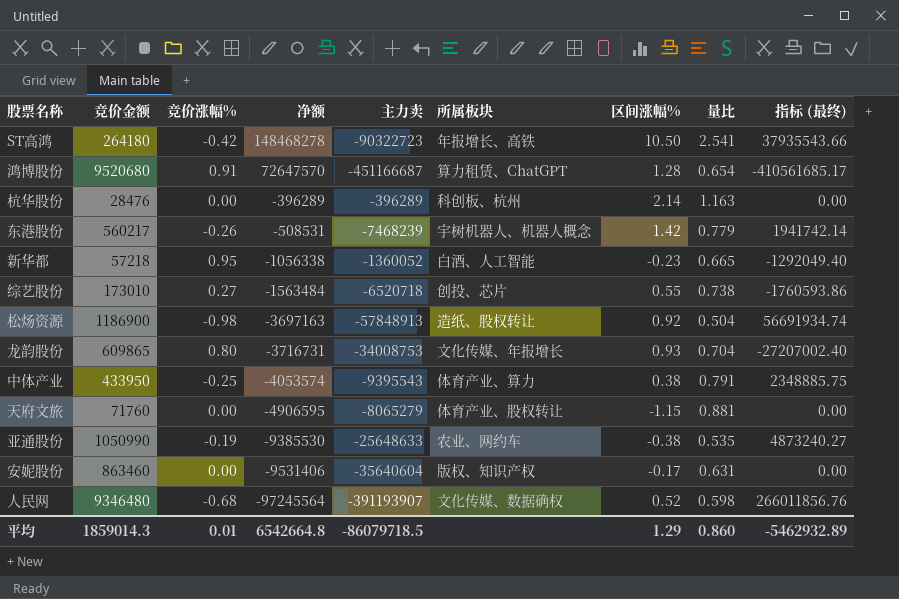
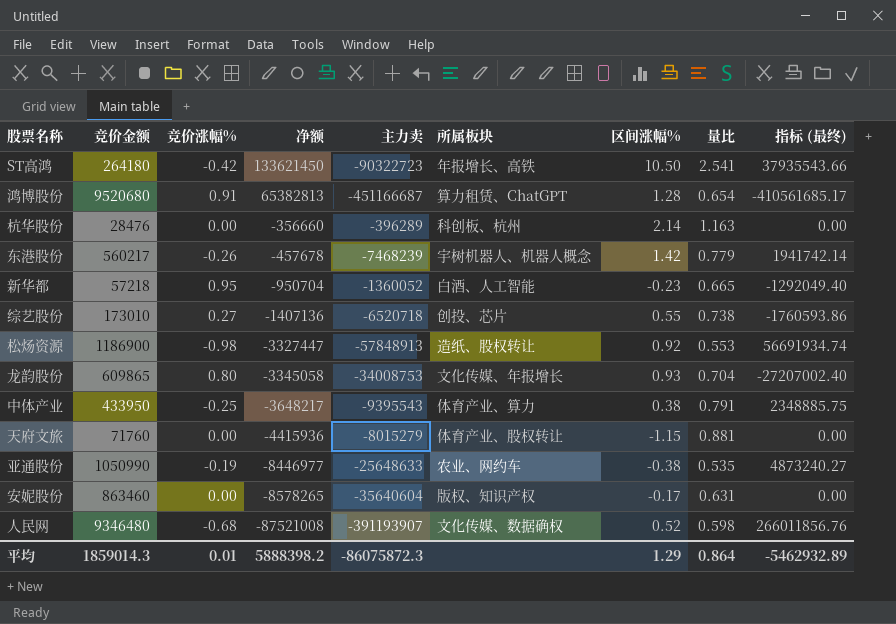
ST高鸿 | 净额: 148468278 -> 133621450
鸿博股份 | 净额: 72647570 -> 65382813
杭华股份 | 净额: -396289 -> -356660
东港股份 | 净额: -508531 -> -457678
新华都 | 净额: -1056338 -> -950704
综艺股份 | 净额: -1563484 -> -1407136
松炀资源 | 净额: -3697163 -> -3327447
松炀资源 | 量比: 0.504 -> 0.553
龙韵股份 | 净额: -3716731 -> -3345058
中体产业 | 净额: -4053574 -> -3648217
天府文旅 | 净额: -4906595 -> -4415936
天府文旅 | 主力卖: -8065279 -> -8015279
亚通股份 | 净额: -9385530 -> -8446977
安妮股份 | 净额: -9531406 -> -8578265
人民网 | 净额: -97245564 -> -87521008
平均 | 净额: 6542664.8 -> 5888398.2
平均 | 主力卖: -86079718.5 -> -86075872.3
平均 | 量比: 0.860 -> 0.864

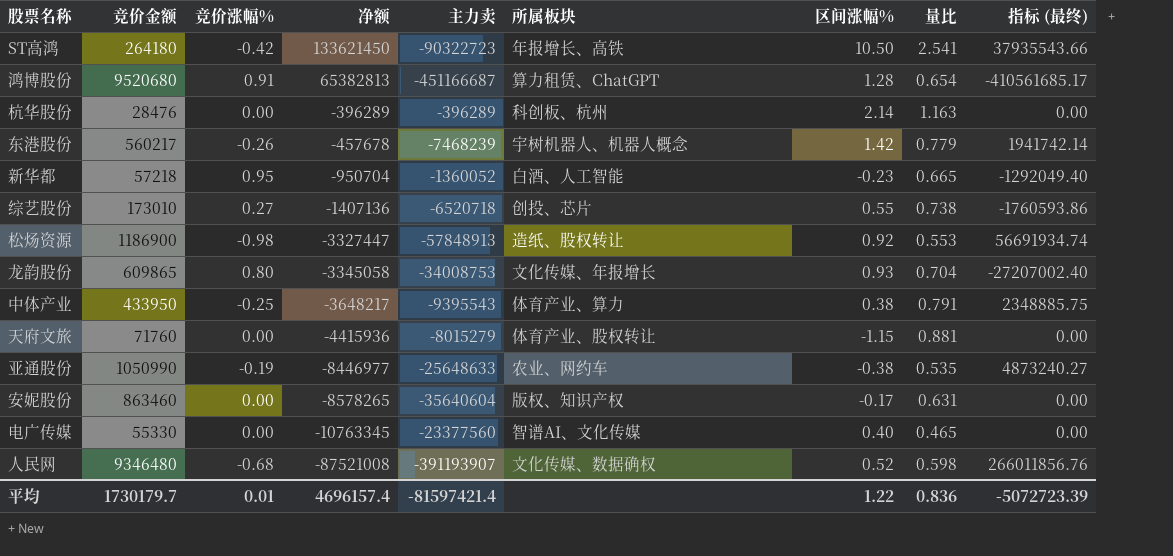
杭华股份 | 净额: -356660 -> -396289
row 电广传媒: none -> 55330 | 0.00 | -10763345 | -23377560 | 智谱AI、文化传媒 | 0.40 | 0.465 | 0.00
平均 | 竞价金额: 1859014.3 -> 1730179.7
平均 | 净额: 5888398.2 -> 4696157.4
平均 | 主力卖: -86075872.3 -> -81597421.4
平均 | 区间涨幅%: 1.29 -> 1.22
平均 | 量比: 0.864 -> 0.836
平均 | 指标 (最终): -5462932.89 -> -5072723.39

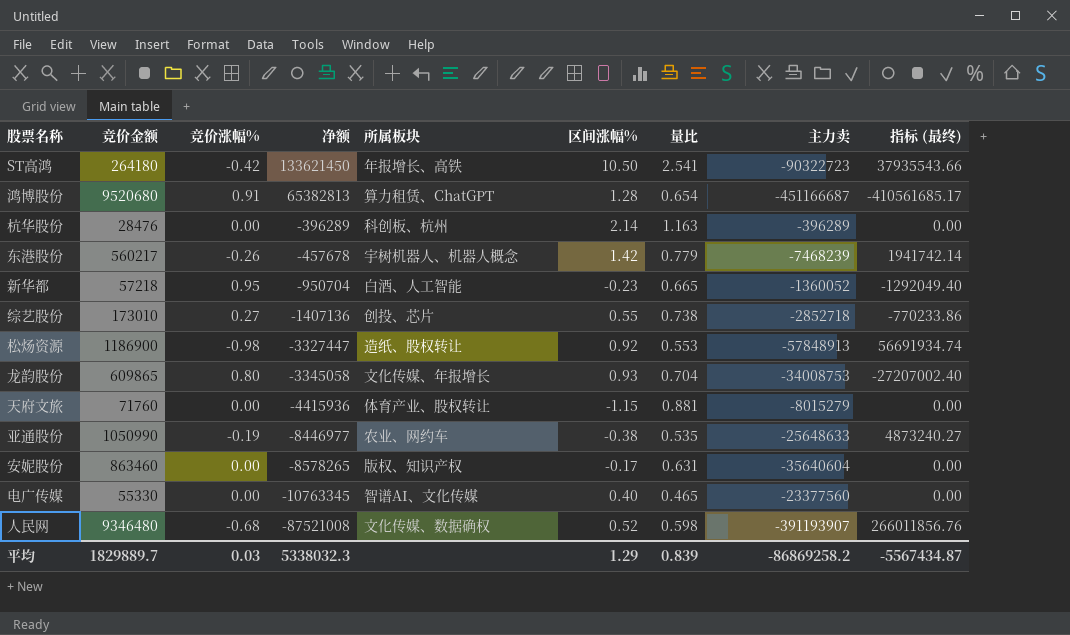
column 主力卖 | position: 5 -> 8
row 中体产业: 433950 | -0.25 | -3648217 | -9395543 | 体育产业、算力 | 0.38 | 0.791 | 2348885.75 -> none
综艺股份 | 主力卖: -6520718 -> -2852718
综艺股份 | 指标 (最终): -1760593.86 -> -770233.86
平均 | 竞价金额: 1730179.7 -> 1829889.7
平均 | 竞价涨幅%: 0.01 -> 0.03
平均 | 净额: 4696157.4 -> 5338032.3
平均 | 区间涨幅%: 1.22 -> 1.29
平均 | 量比: 0.836 -> 0.839
平均 | 主力卖: -81597421.4 -> -86869258.2
平均 | 指标 (最终): -5072723.39 -> -5567434.87

